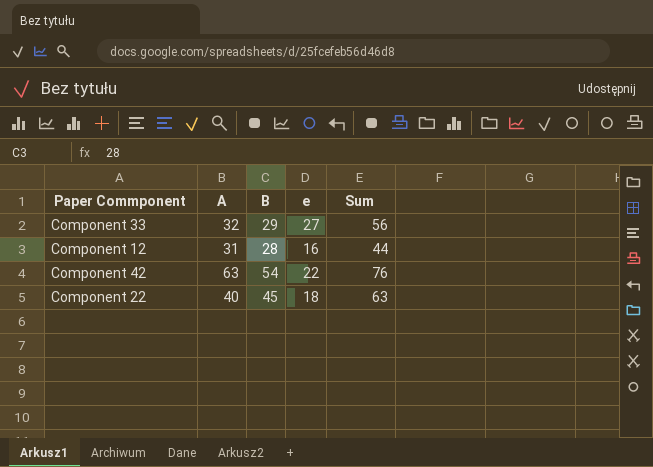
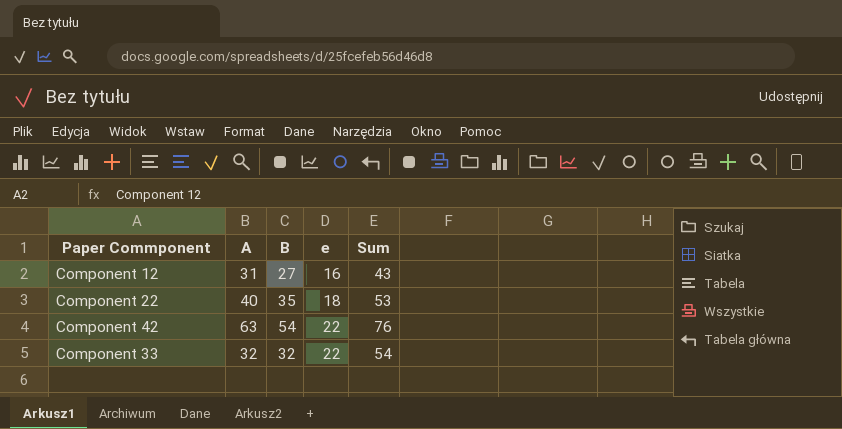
row order: none -> e ascending
Component 12 | B: 28 -> 27
Component 12 | Sum: 44 -> 43
Component 22 | B: 45 -> 35
Component 22 | Sum: 63 -> 53
Component 33 | B: 29 -> 32
Component 33 | e: 27 -> 22
Component 33 | Sum: 56 -> 54

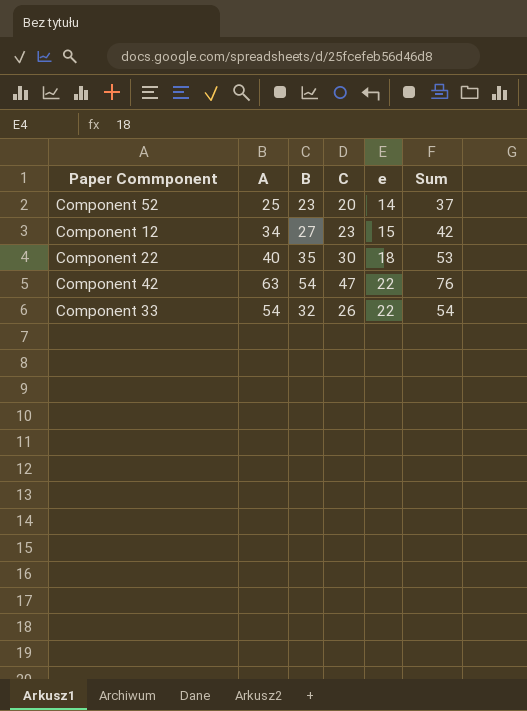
column C | position: none -> 4
row Component 52: none -> 25 | 23 | 20 | 14 | 37
Component 12 | A: 31 -> 34
Component 12 | e: 16 -> 15
Component 12 | Sum: 43 -> 42
Component 33 | A: 32 -> 54

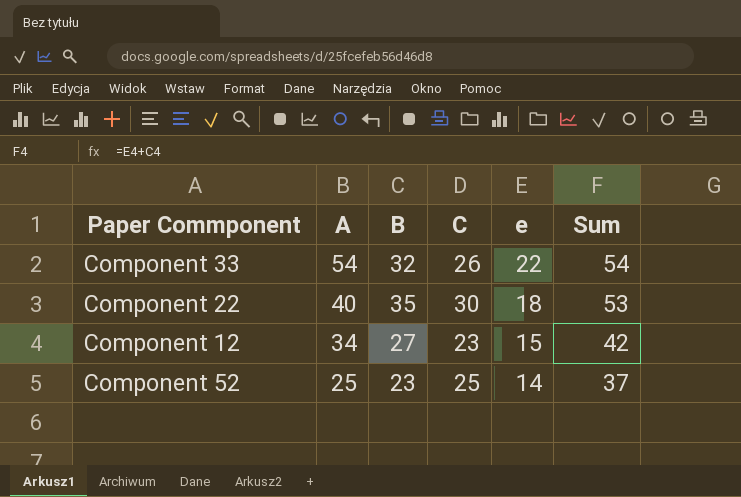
row order: e ascending -> A descending
row Component 42: 63 | 54 | 47 | 22 | 76 -> none
Component 52 | C: 20 -> 25

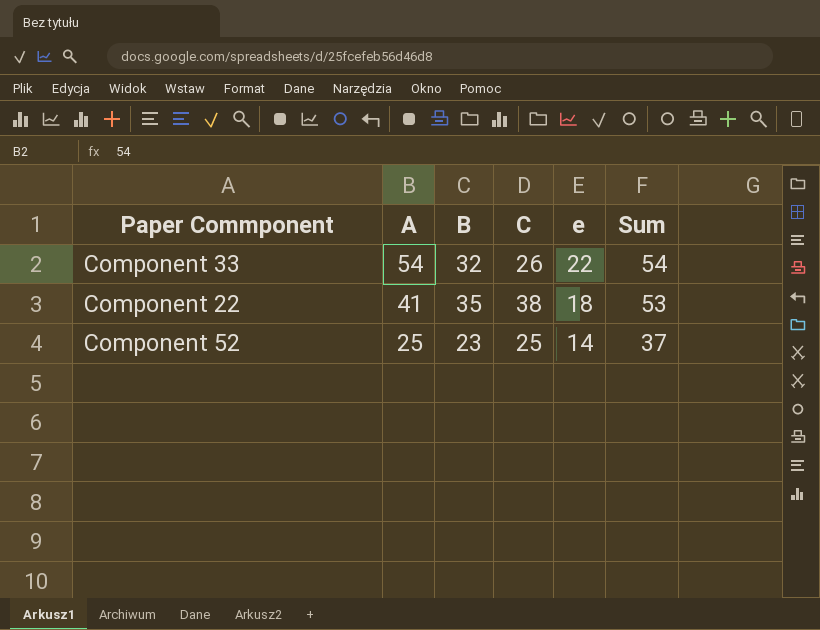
row Component 12: 34 | 27 | 23 | 15 | 42 -> none
Component 22 | A: 40 -> 41
Component 22 | C: 30 -> 38

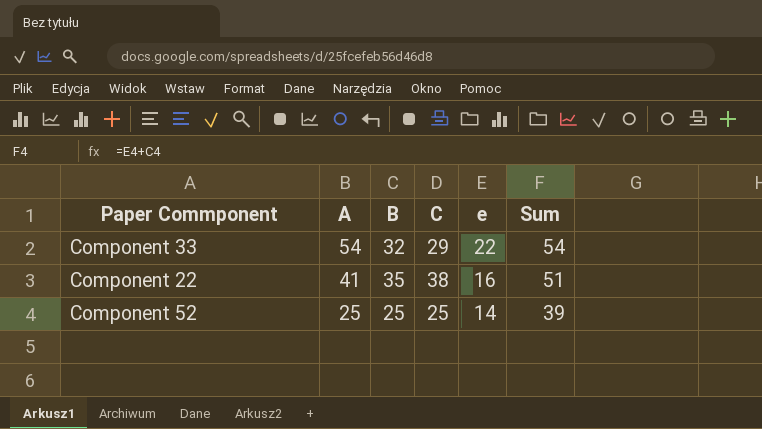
Component 33 | C: 26 -> 29
Component 22 | e: 18 -> 16
Component 22 | Sum: 53 -> 51
Component 52 | B: 23 -> 25
Component 52 | Sum: 37 -> 39

